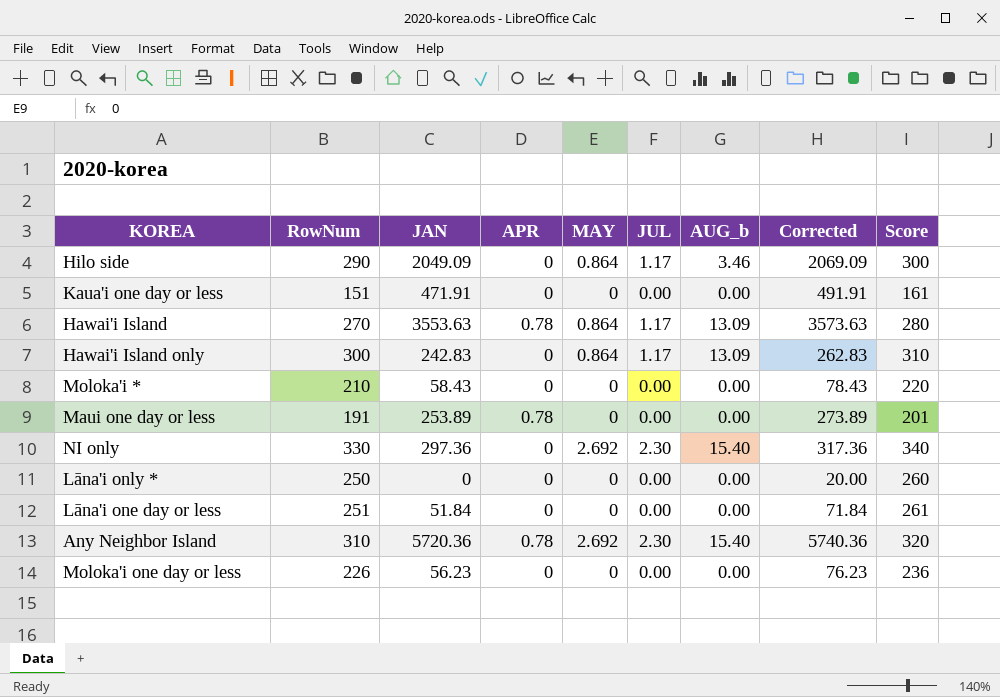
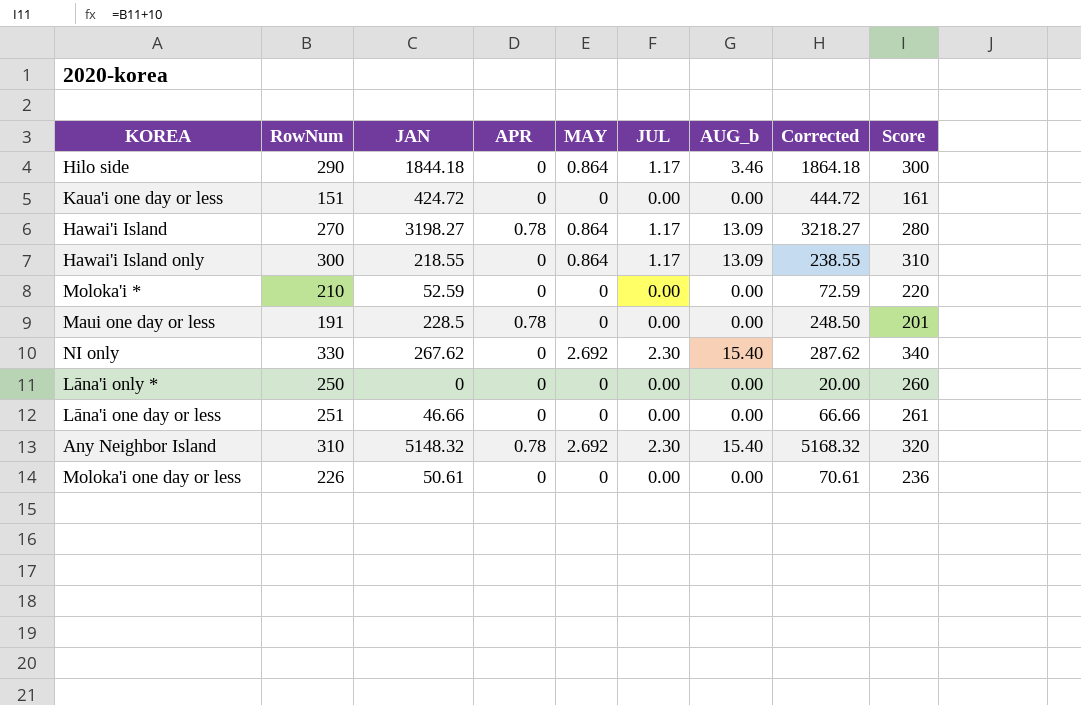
Hilo side | JAN: 2049.09 -> 1844.18
Hilo side | Corrected: 2069.09 -> 1864.18
Kaua'i one day or less | JAN: 471.91 -> 424.72
Kaua'i one day or less | Corrected: 491.91 -> 444.72
Hawai'i Island | JAN: 3553.63 -> 3198.27
Hawai'i Island | Corrected: 3573.63 -> 3218.27
Hawai'i Island only | JAN: 242.83 -> 218.55
Hawai'i Island only | Corrected: 262.83 -> 238.55
Moloka'i * | JAN: 58.43 -> 52.59
Moloka'i * | Corrected: 78.43 -> 72.59
Maui one day or less | JAN: 253.89 -> 228.5
Maui one day or less | Corrected: 273.89 -> 248.50
NI only | JAN: 297.36 -> 267.62
NI only | Corrected: 317.36 -> 287.62
Lāna'i one day or less | JAN: 51.84 -> 46.66
Lāna'i one day or less | Corrected: 71.84 -> 66.66
Any Neighbor Island | JAN: 5720.36 -> 5148.32
Any Neighbor Island | Corrected: 5740.36 -> 5168.32
Moloka'i one day or less | JAN: 56.23 -> 50.61
Moloka'i one day or less | Corrected: 76.23 -> 70.61

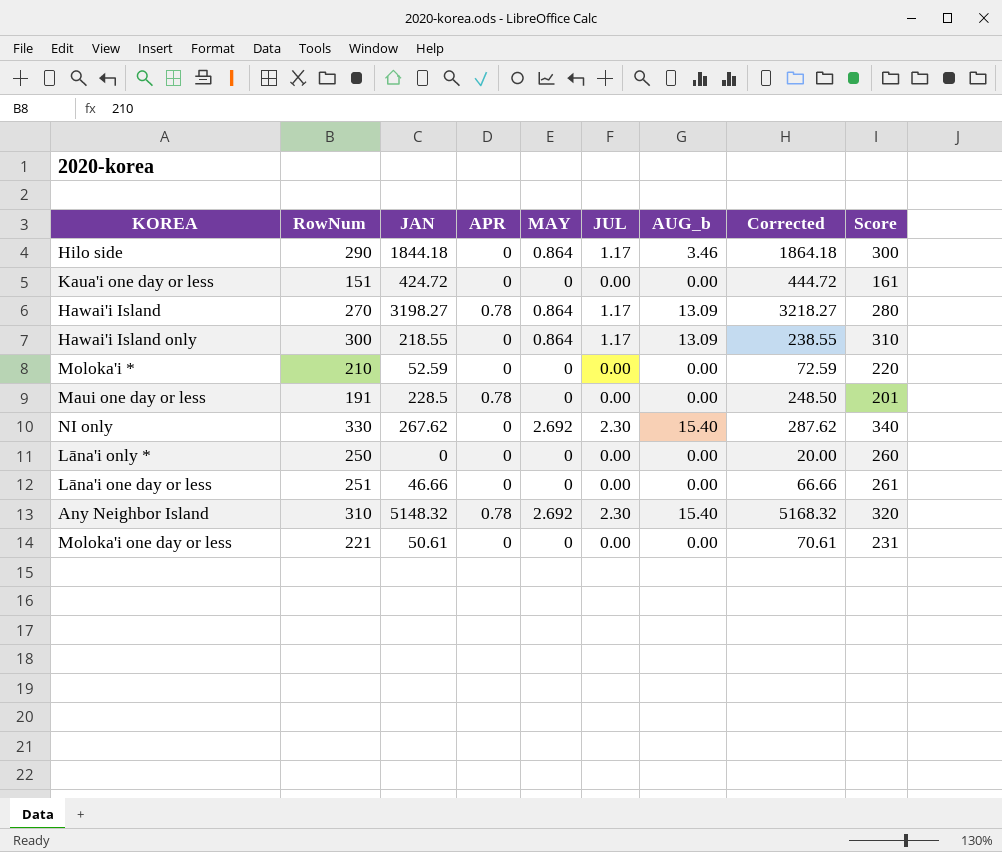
Moloka'i one day or less | RowNum: 226 -> 221
Moloka'i one day or less | Score: 236 -> 231

